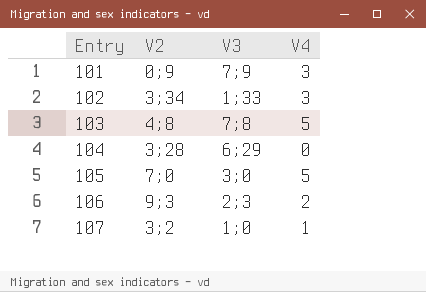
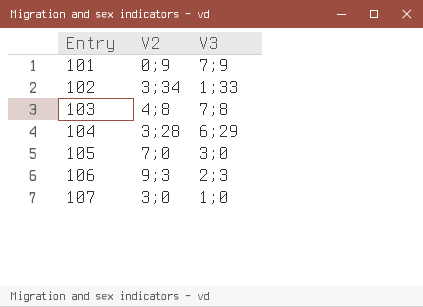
column V4 | position: 4 -> none
107 | V2: 3;2 -> 3;0

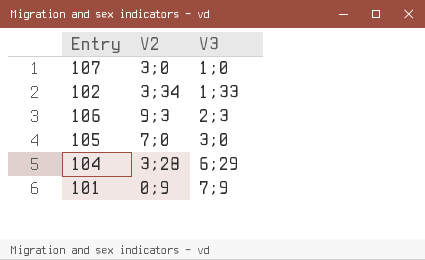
row order: Entry ascending -> V3 ascending
row 103: 4;8 | 7;8 -> none

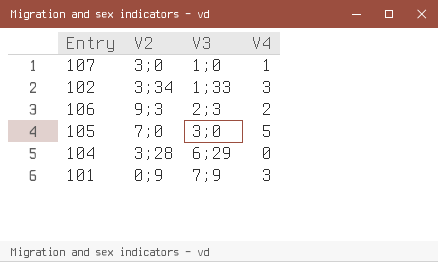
column V4 | position: none -> 4

